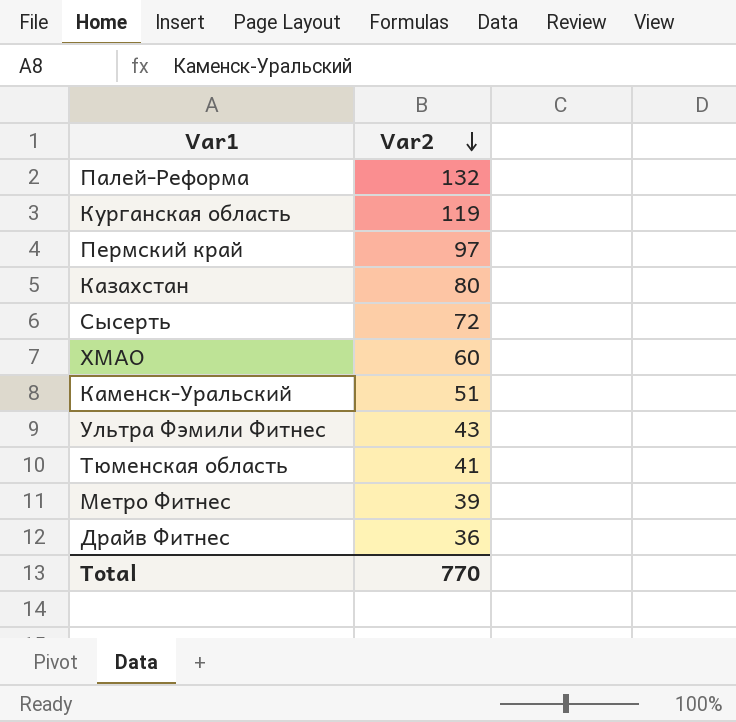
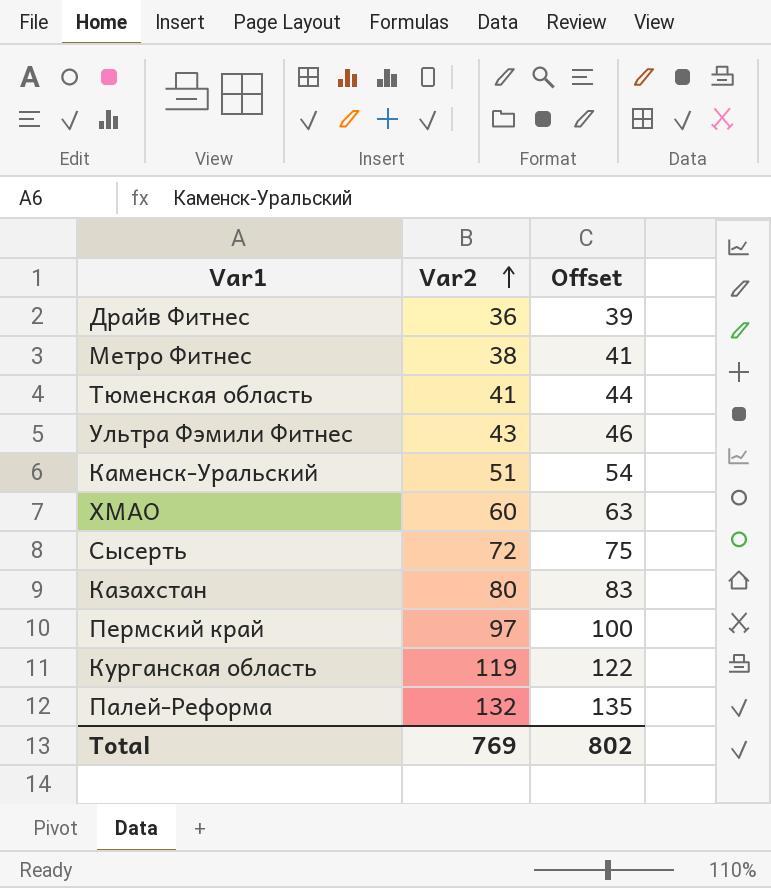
row order: Var2 descending -> Var2 ascending
column Offset | formula: none -> [Var2] + 3
Метро Фитнес | Var2: 39 -> 38
Total | Var2: 770 -> 769

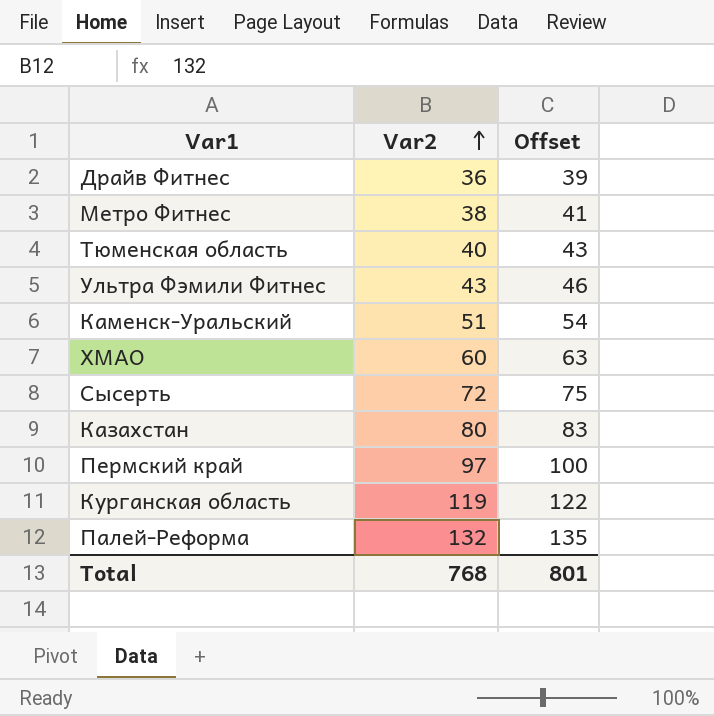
Тюменская область | Var2: 41 -> 40
Тюменская область | Offset: 44 -> 43
Total | Var2: 769 -> 768
Total | Offset: 802 -> 801

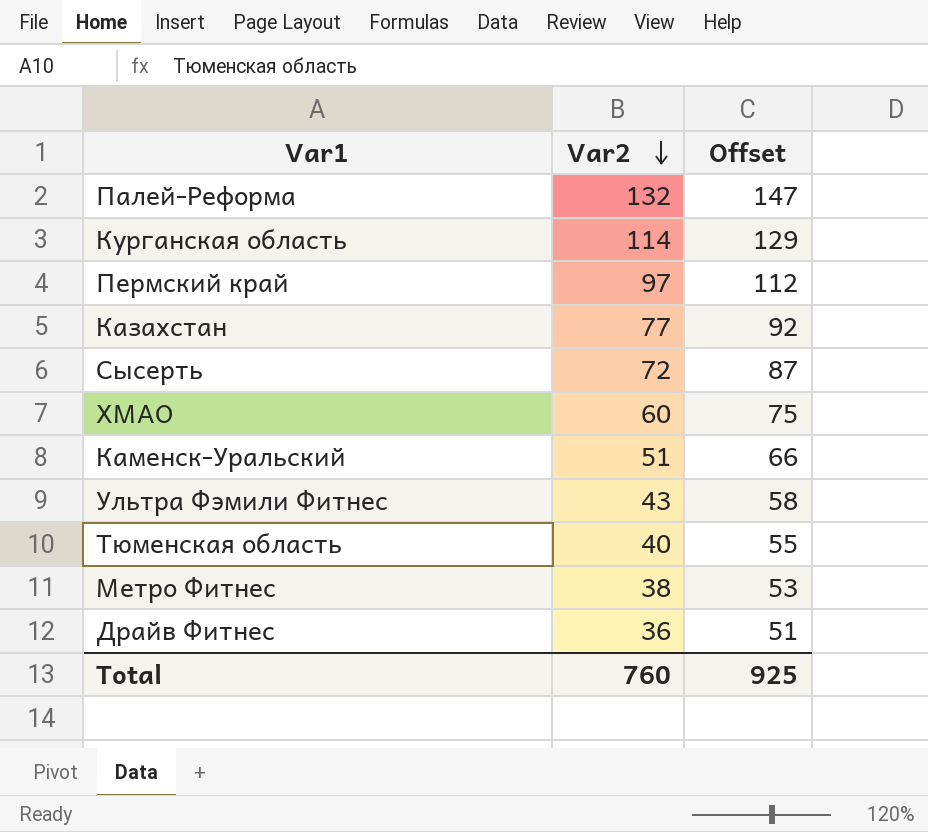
row order: Var2 ascending -> Var2 descending
column Offset | formula: [Var2] + 3 -> [Var2] + 15
Курганская область | Var2: 119 -> 114
Казахстан | Var2: 80 -> 77
Total | Var2: 768 -> 760
Total | Offset: 801 -> 925

